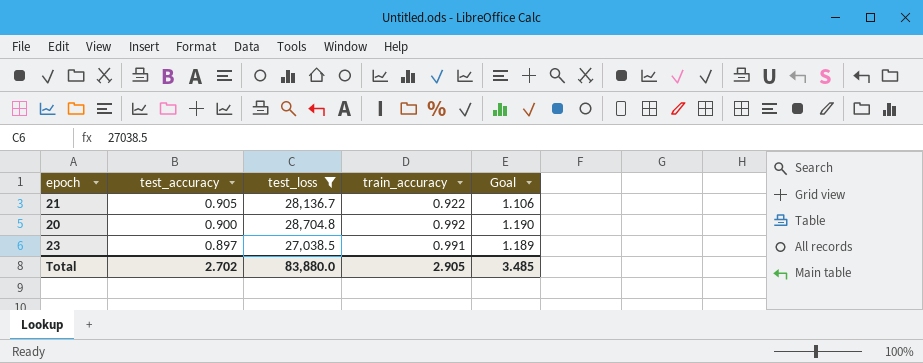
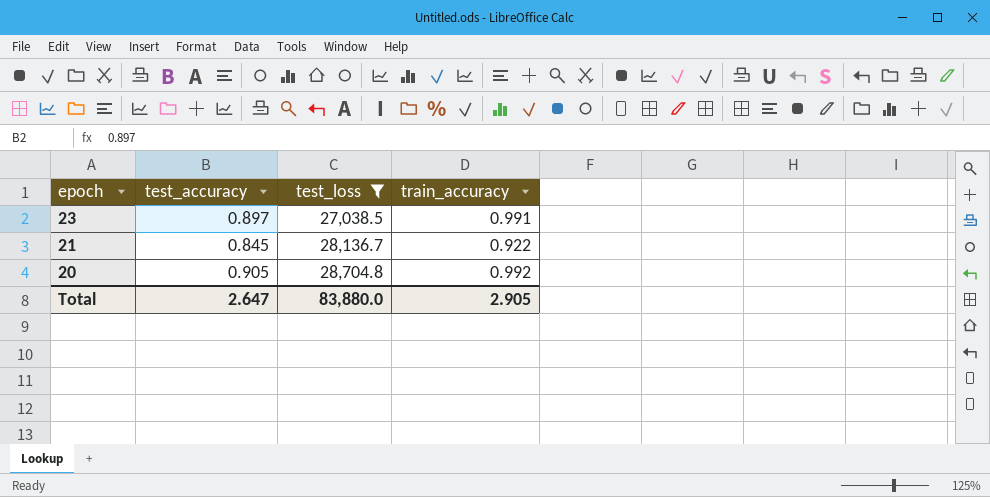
row order: test_accuracy descending -> epoch descending
column Goal | formula: [train_accuracy] * 1.2 -> none
21 | test_accuracy: 0.905 -> 0.845
20 | test_accuracy: 0.900 -> 0.905
Total | test_accuracy: 2.702 -> 2.647

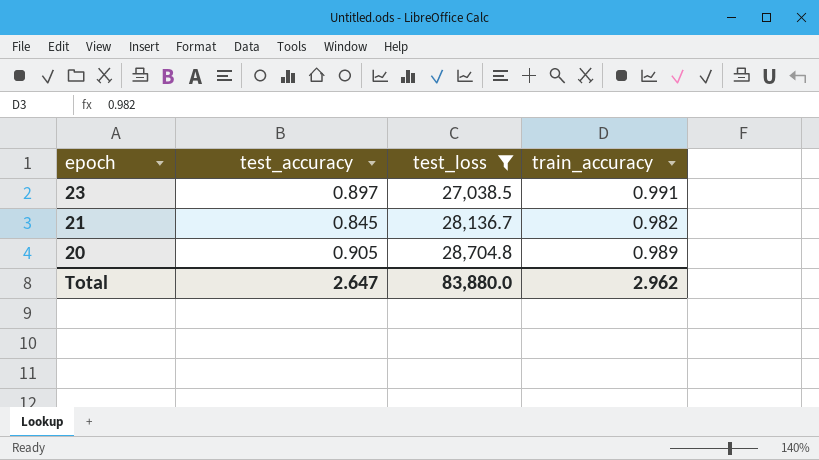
21 | train_accuracy: 0.922 -> 0.982
20 | train_accuracy: 0.992 -> 0.989
Total | train_accuracy: 2.905 -> 2.962

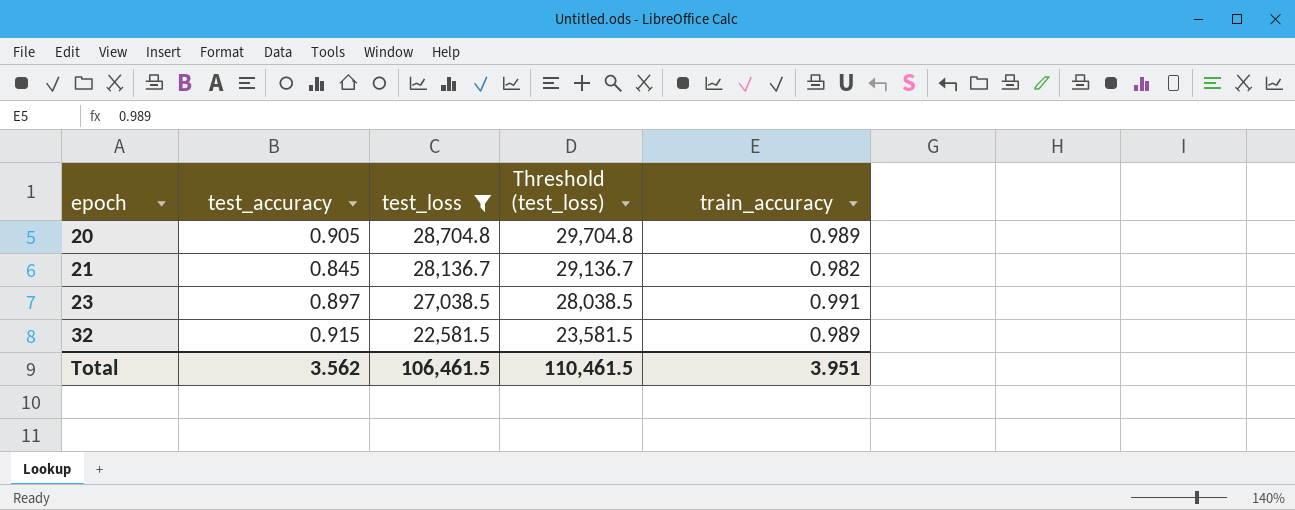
row order: epoch descending -> epoch ascending
column Threshold (test_loss) | formula: none -> [test_loss] + 1000
row 32: none -> 0.915 | 22,581.5 | 23,581.5 | 0.989
Total | test_accuracy: 2.647 -> 3.562
Total | test_loss: 83,880.0 -> 106,461.5
Total | train_accuracy: 2.962 -> 3.951

